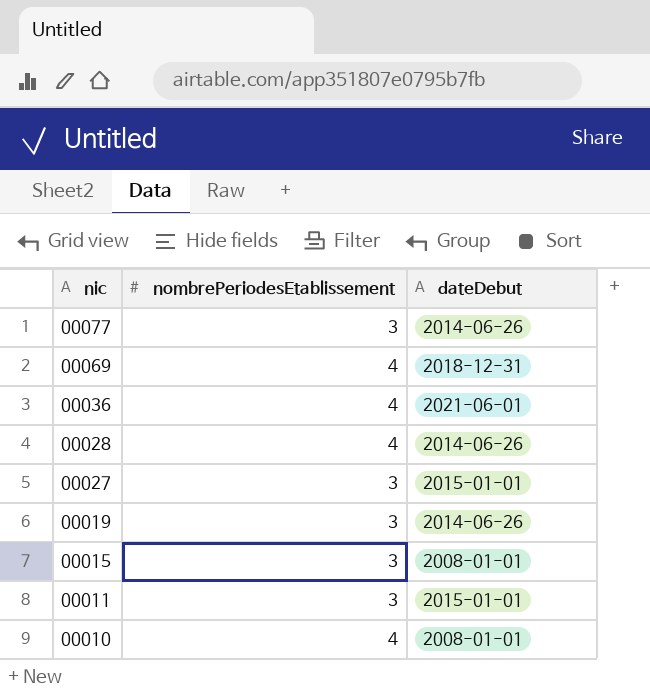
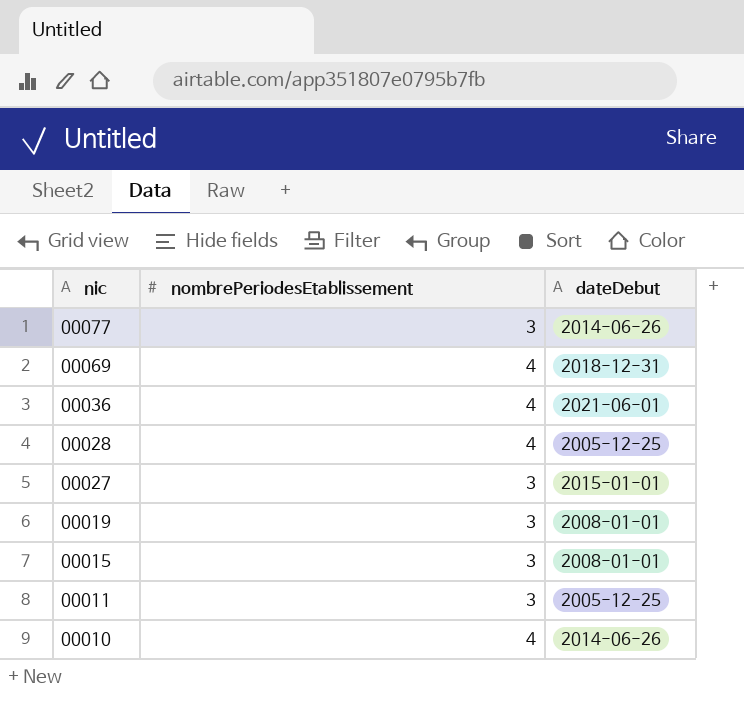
00028 | dateDebut: 2014-06-26 -> 2005-12-25
00019 | dateDebut: 2014-06-26 -> 2008-01-01
00011 | dateDebut: 2015-01-01 -> 2005-12-25
00010 | dateDebut: 2008-01-01 -> 2014-06-26

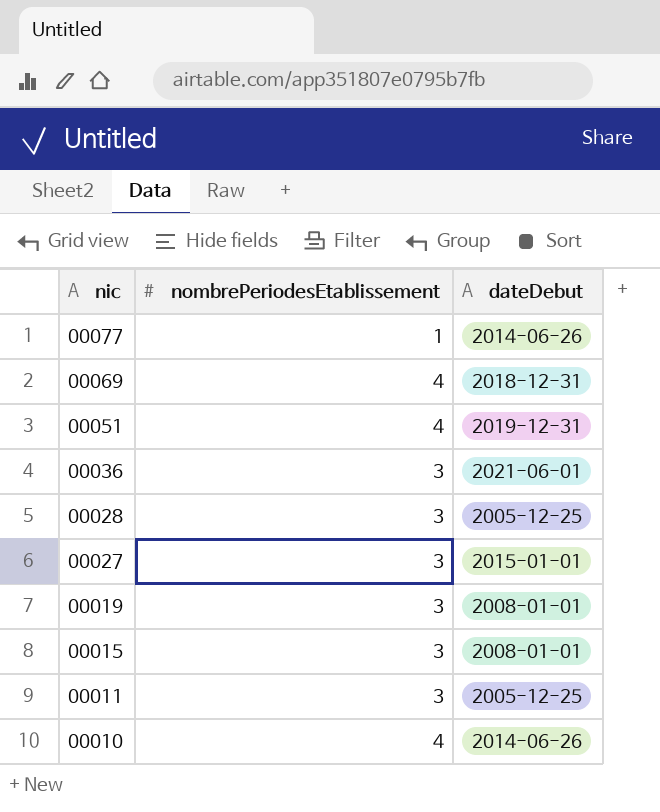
00077 | nombrePeriodesEtablissement: 3 -> 1
row 00051: none -> 4 | 2019-12-31
00036 | nombrePeriodesEtablissement: 4 -> 3
00028 | nombrePeriodesEtablissement: 4 -> 3

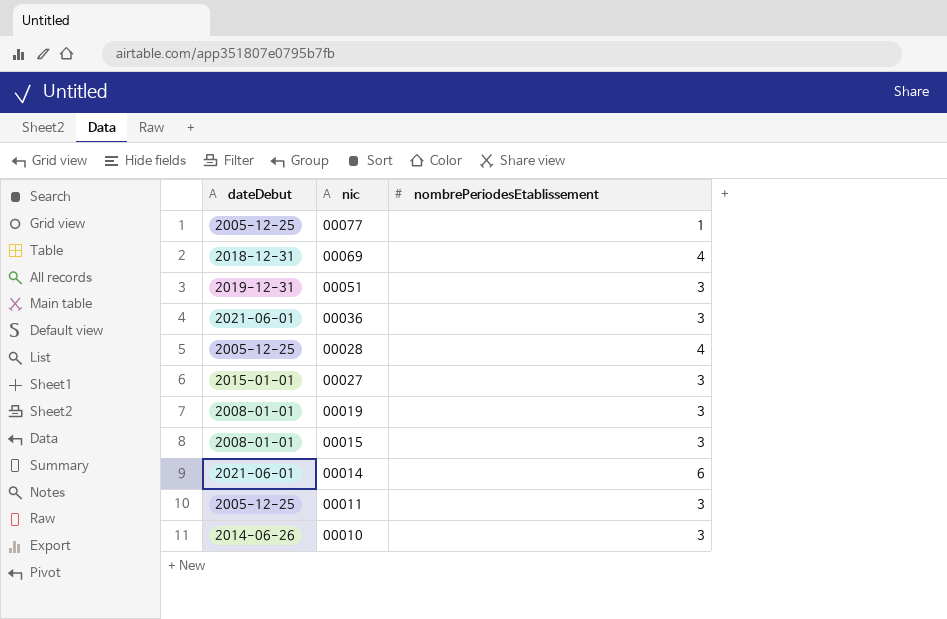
column dateDebut | position: 3 -> 1
00077 | dateDebut: 2014-06-26 -> 2005-12-25
00051 | nombrePeriodesEtablissement: 4 -> 3
00028 | nombrePeriodesEtablissement: 3 -> 4
row 00014: none -> 2021-06-01 | 6
00010 | nombrePeriodesEtablissement: 4 -> 3

